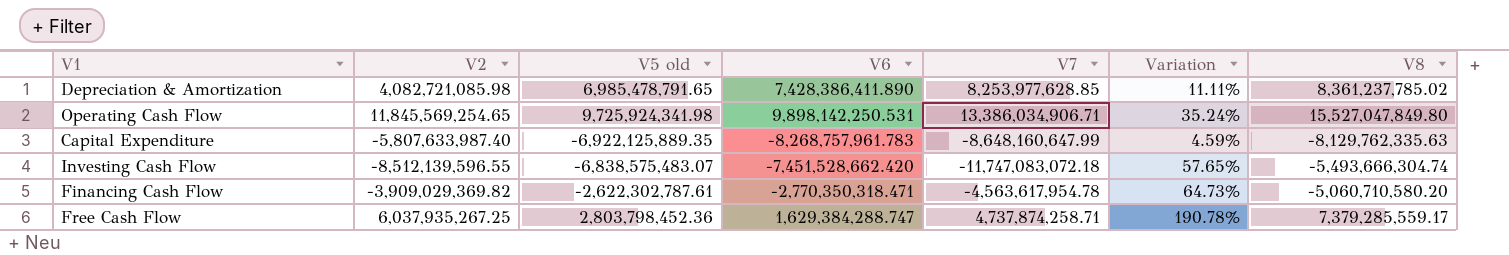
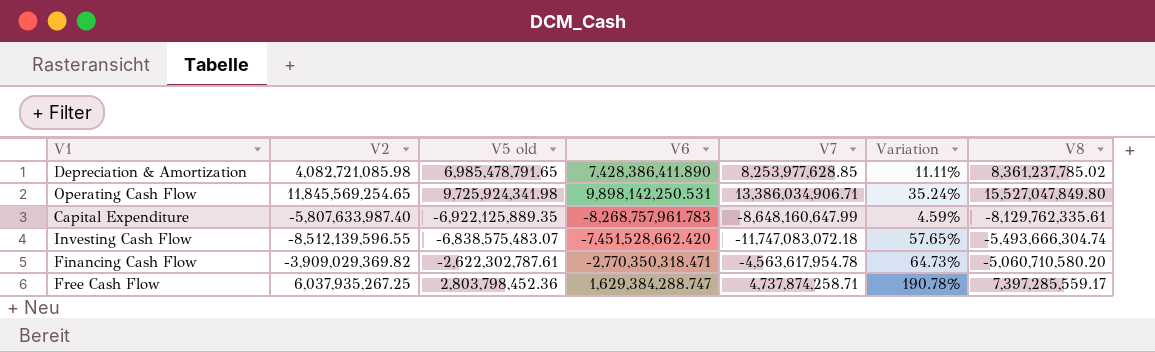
Capital Expenditure | V8: -8,129,762,335.63 -> -8,129,762,335.61
Free Cash Flow | V8: 7,379,285,559.17 -> 7,397,285,559.17

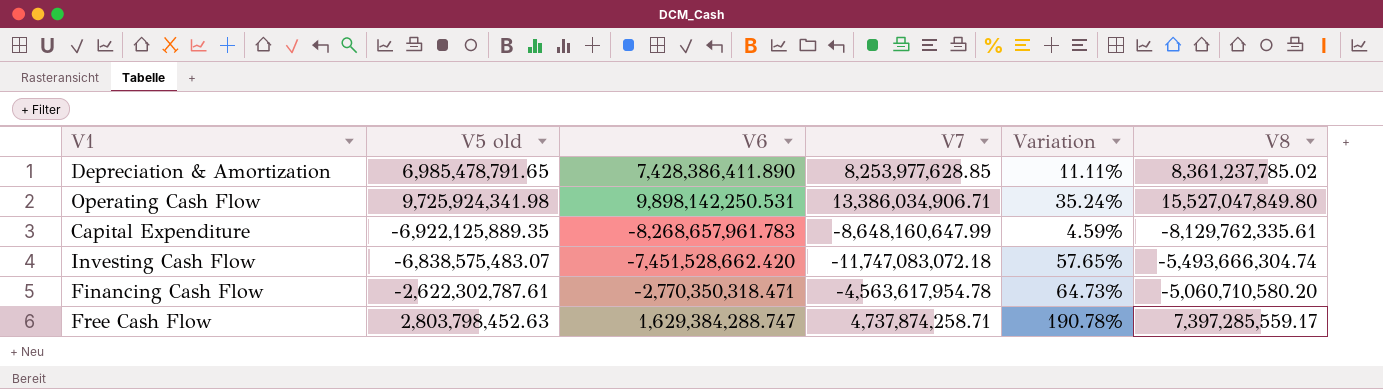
column V2 | position: 2 -> none
Capital Expenditure | V6: -8,268,757,961.783 -> -8,268,657,961.783
Free Cash Flow | V5 old: 2,803,798,452.36 -> 2,803,798,452.63

